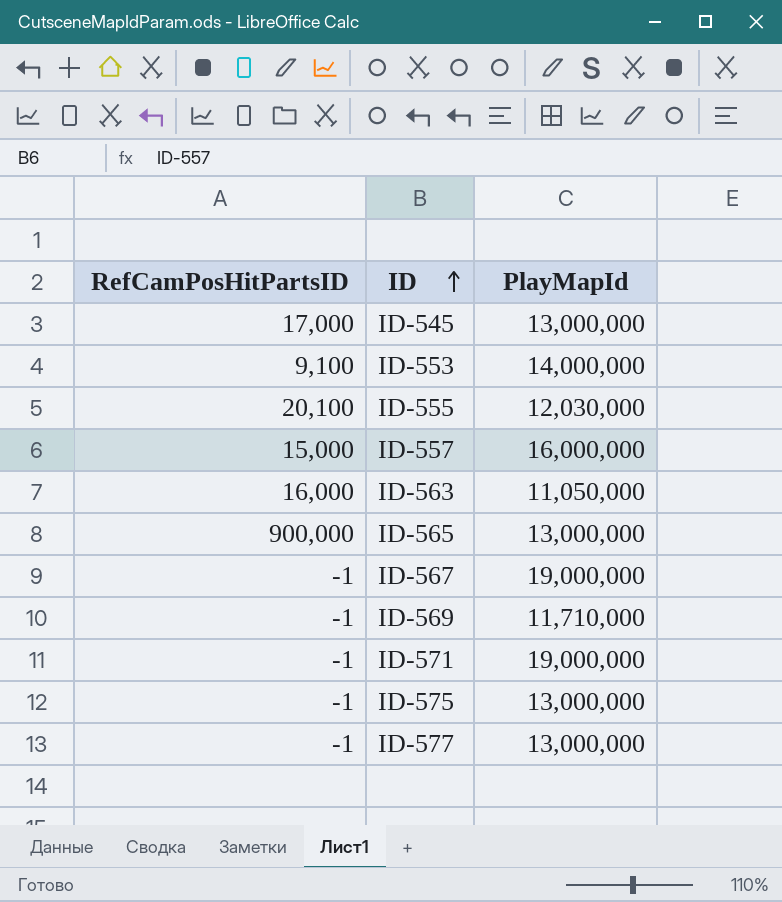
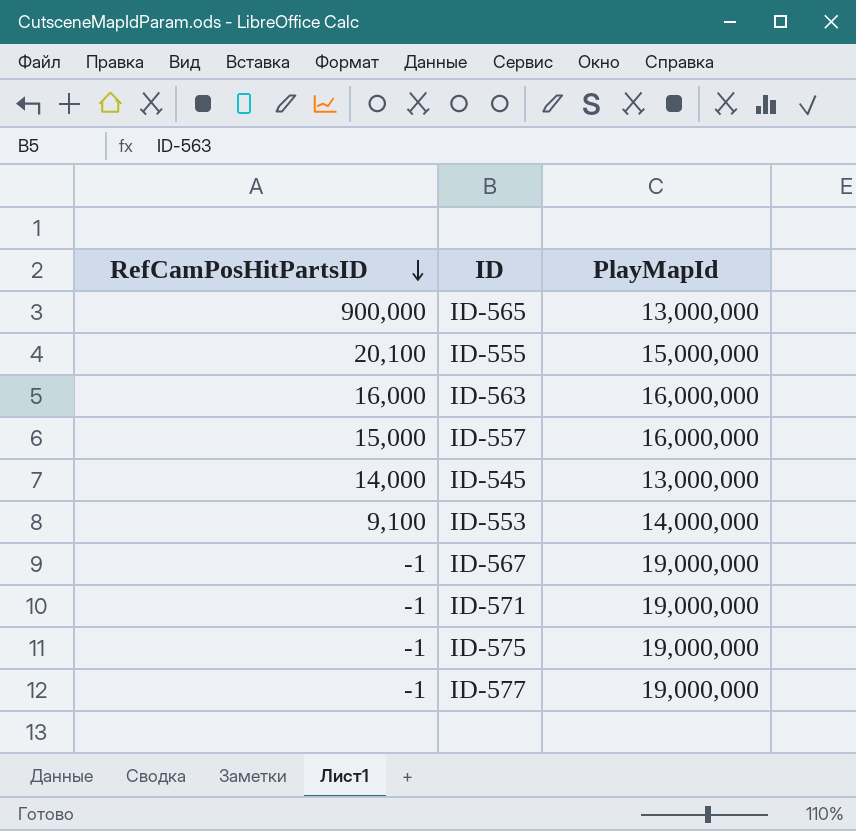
row order: ID ascending -> RefCamPosHitPartsID descending
row ID-569: -1 | 11,710,000 -> none
ID-555 | PlayMapId: 12,030,000 -> 15,000,000
ID-563 | PlayMapId: 11,050,000 -> 16,000,000
ID-545 | RefCamPosHitPartsID: 17,000 -> 14,000
ID-575 | PlayMapId: 13,000,000 -> 19,000,000
ID-577 | PlayMapId: 13,000,000 -> 19,000,000

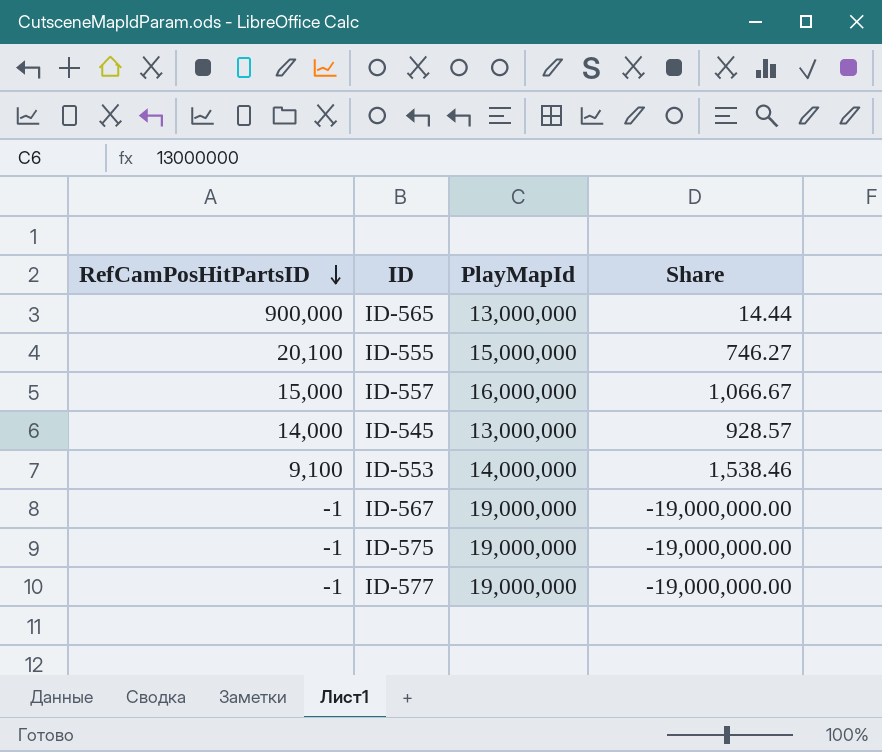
column Share | formula: none -> [PlayMapId] / [RefCamPosHitPartsID]
row ID-563: 16,000 | 16,000,000 -> none
row ID-571: -1 | 19,000,000 -> none

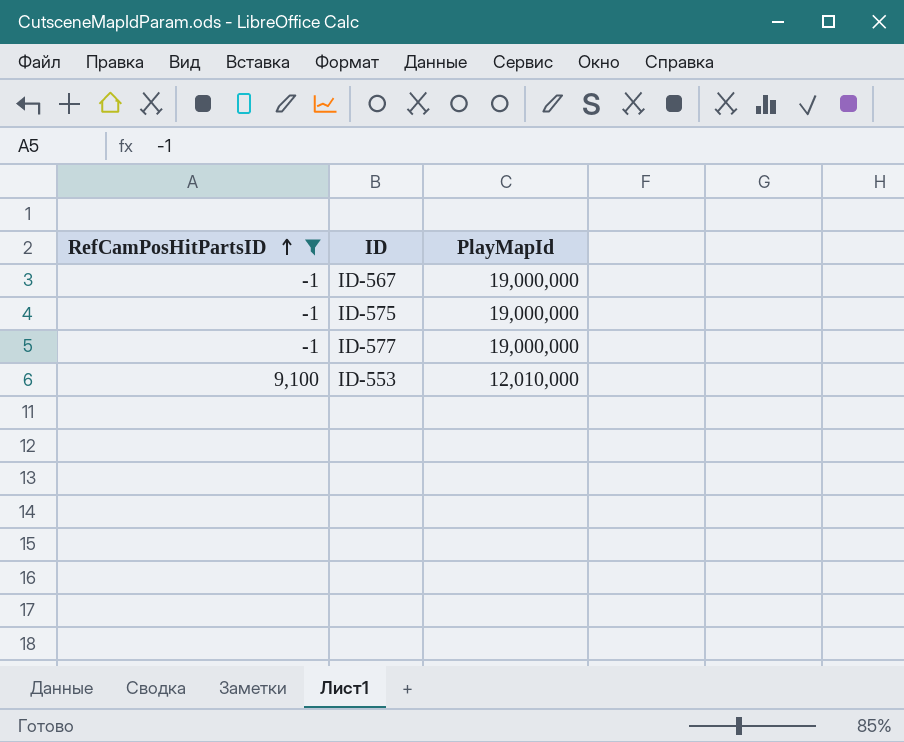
filter: none -> RefCamPosHitPartsID <= 9,100
row order: RefCamPosHitPartsID descending -> RefCamPosHitPartsID ascending
column Share | formula: [PlayMapId] / [RefCamPosHitPartsID] -> none
ID-553 | PlayMapId: 14,000,000 -> 12,010,000

